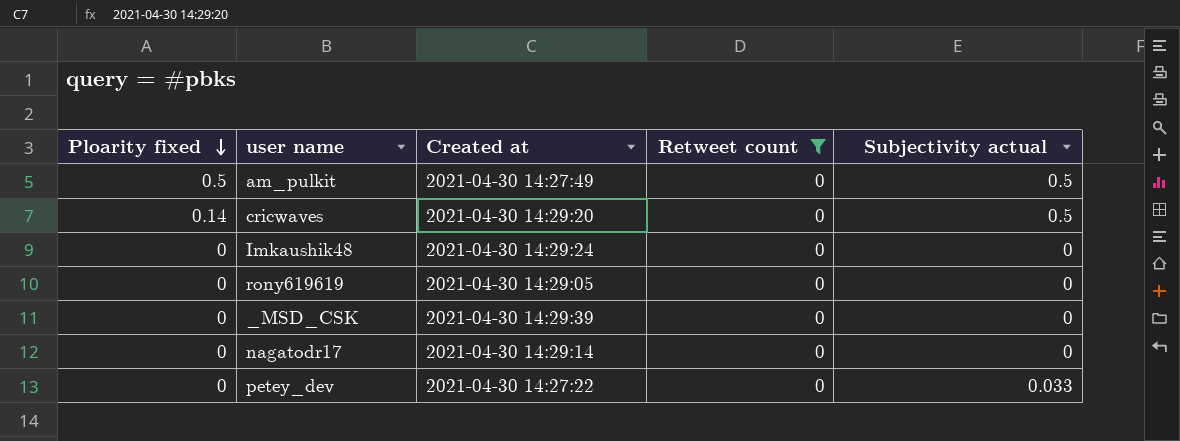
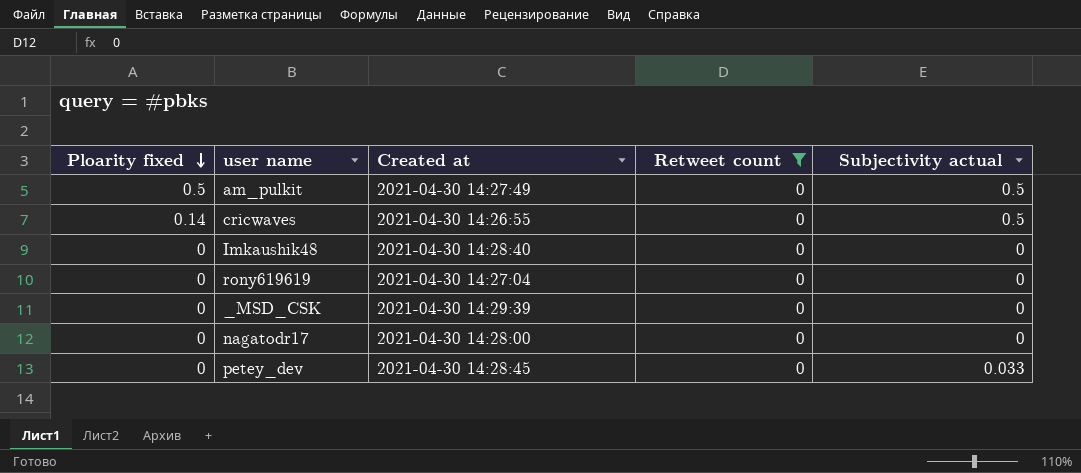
cricwaves | Created at: 2021-04-30 14:29:20 -> 2021-04-30 14:26:55
Imkaushik48 | Created at: 2021-04-30 14:29:24 -> 2021-04-30 14:28:40
rony619619 | Created at: 2021-04-30 14:29:05 -> 2021-04-30 14:27:04
nagatodr17 | Created at: 2021-04-30 14:29:14 -> 2021-04-30 14:28:00
petey_dev | Created at: 2021-04-30 14:27:22 -> 2021-04-30 14:28:45

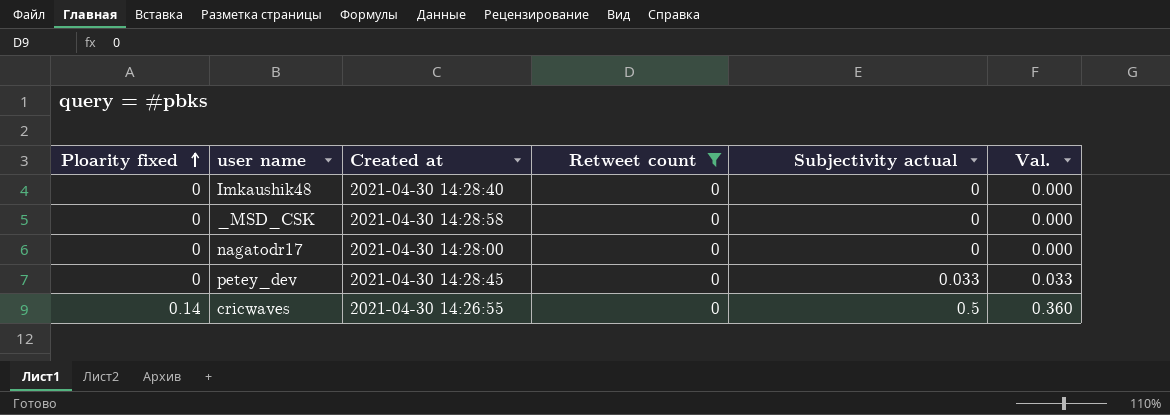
row order: Ploarity fixed descending -> Ploarity fixed ascending
column Val. | formula: none -> [Subjectivity actual] - [Ploarity fixed]
row am_pulkit: 0.5 | 2021-04-30 14:27:49 | 0 | 0.5 -> none
row rony619619: 0 | 2021-04-30 14:27:04 | 0 | 0 -> none
_MSD_CSK | Created at: 2021-04-30 14:29:39 -> 2021-04-30 14:28:58

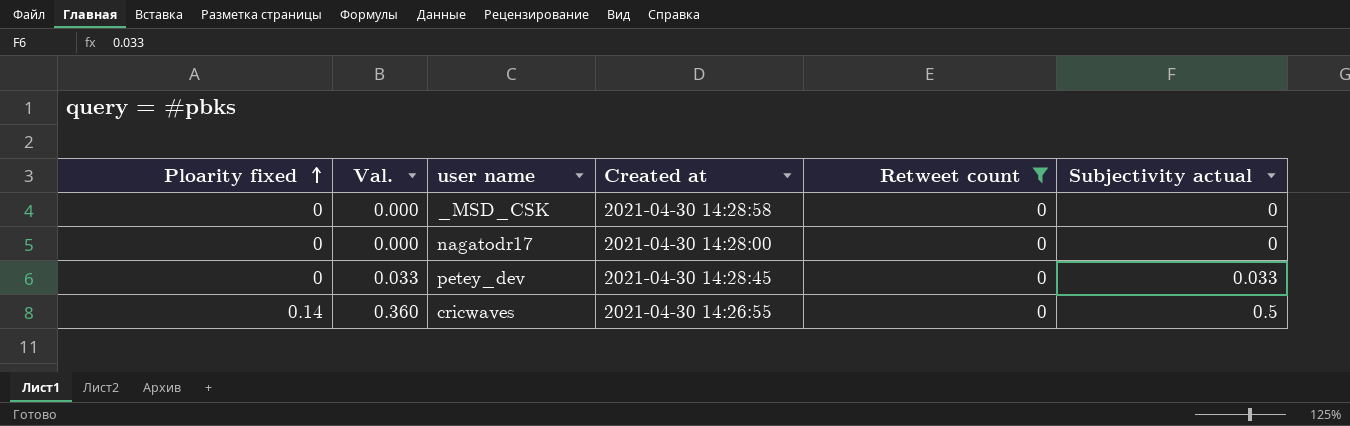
column Val. | position: 6 -> 2
row Imkaushik48: 0 | 2021-04-30 14:28:40 | 0 | 0 | 0.000 -> none

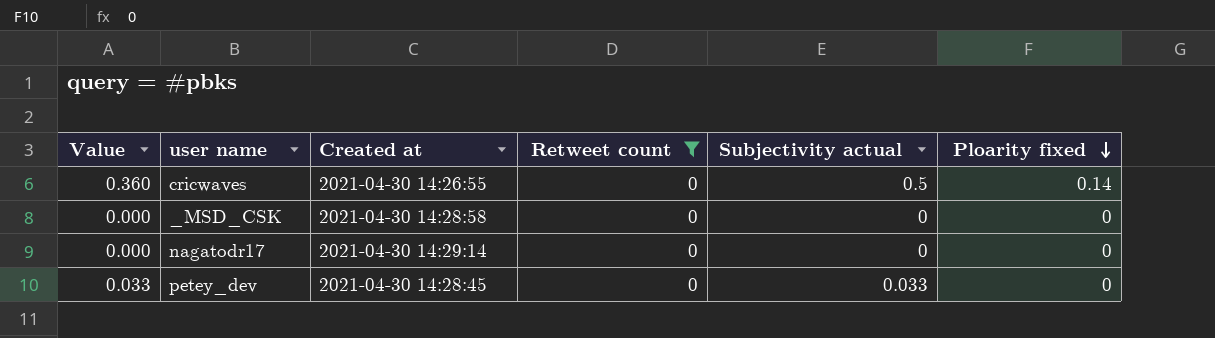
row order: Ploarity fixed ascending -> Ploarity fixed descending
column name: Val. -> Value
column Ploarity fixed | position: 1 -> 6
nagatodr17 | Created at: 2021-04-30 14:28:00 -> 2021-04-30 14:29:14

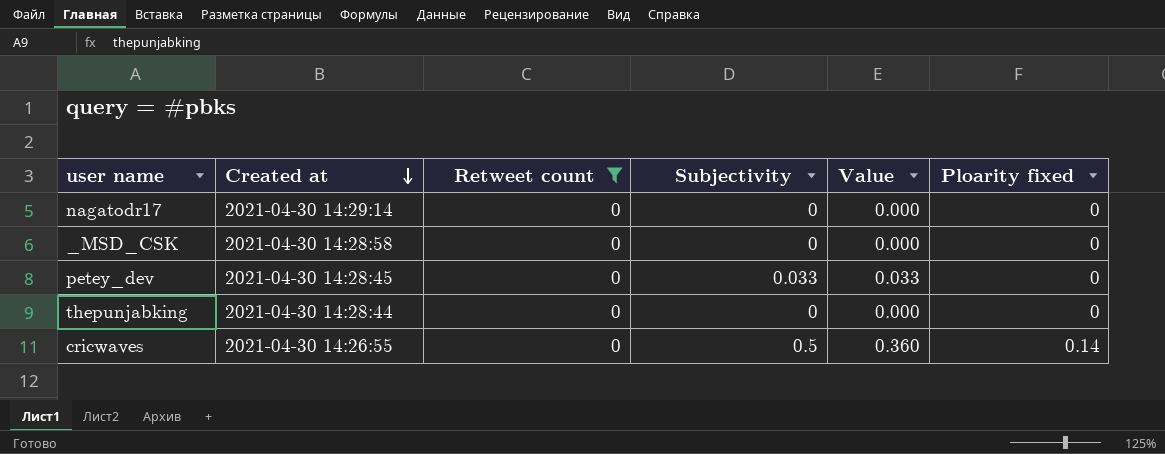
row order: Ploarity fixed descending -> Created at descending
column name: Subjectivity actual -> Subjectivity
column Value | position: 1 -> 5
row thepunjabking: none -> 2021-04-30 14:28:44 | 0 | 0 | 0.000 | 0

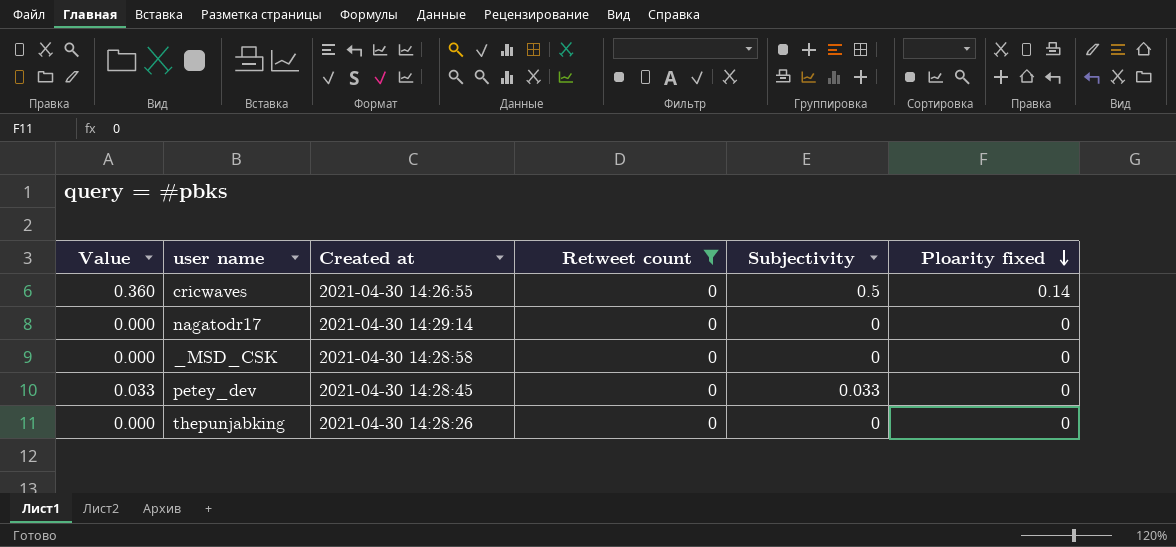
row order: Created at descending -> Ploarity fixed descending
column Value | position: 5 -> 1
thepunjabking | Created at: 2021-04-30 14:28:44 -> 2021-04-30 14:28:26

